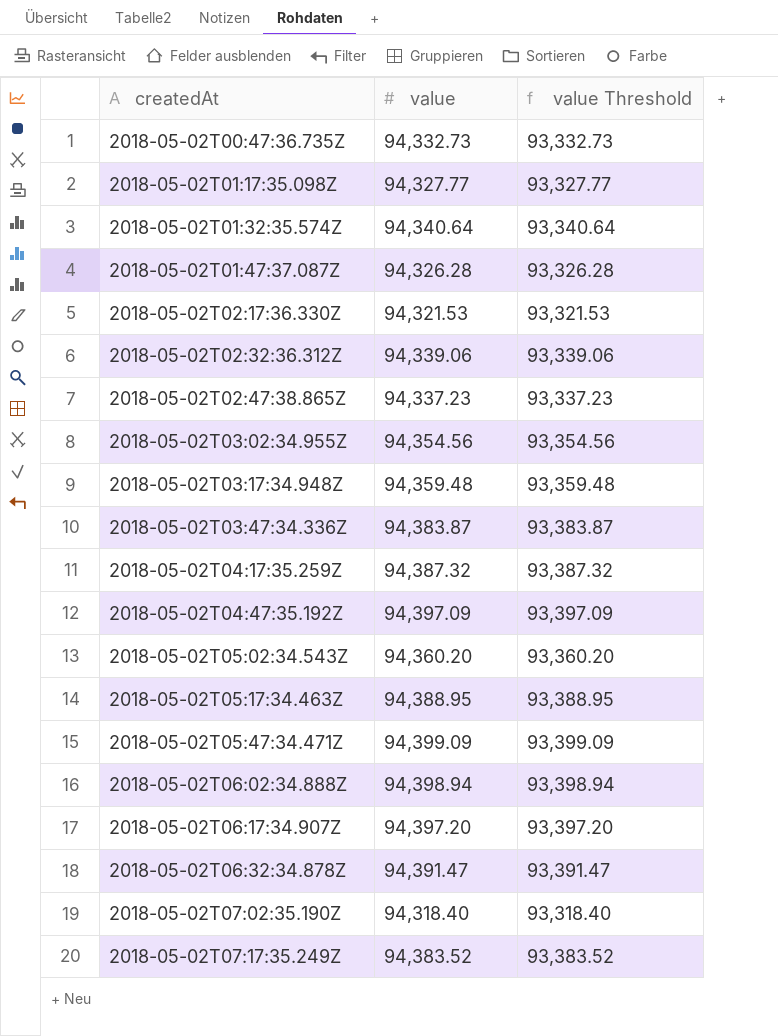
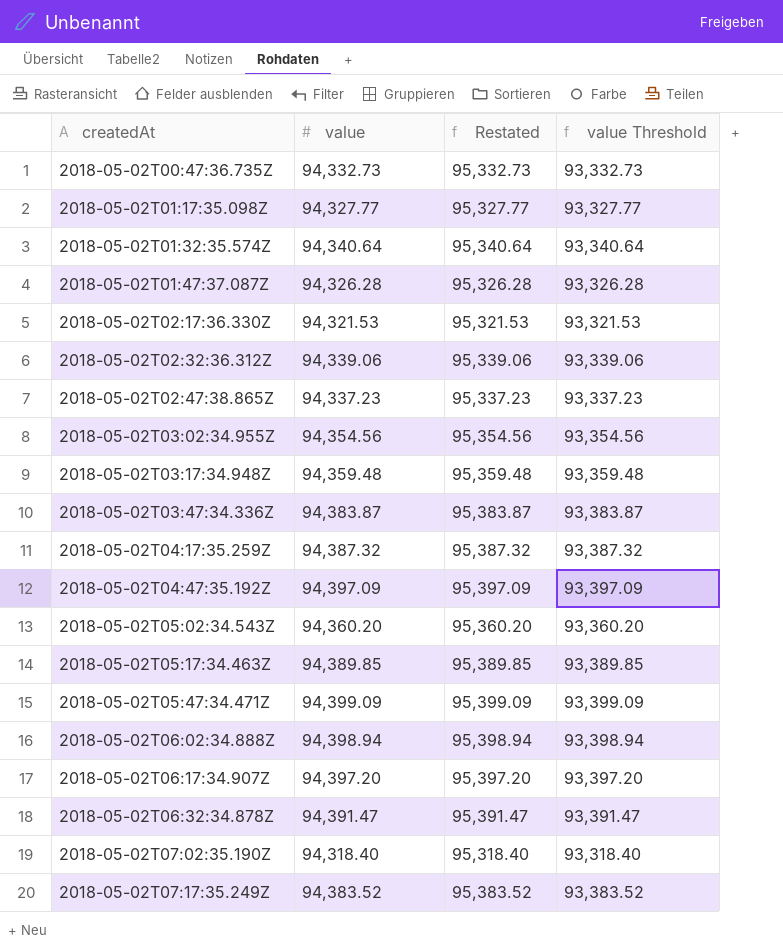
column Restated | formula: none -> [value] + 1000
2018-05-02T05:17:34.463Z | value: 94,388.95 -> 94,389.85
2018-05-02T05:17:34.463Z | value Threshold: 93,388.95 -> 93,389.85

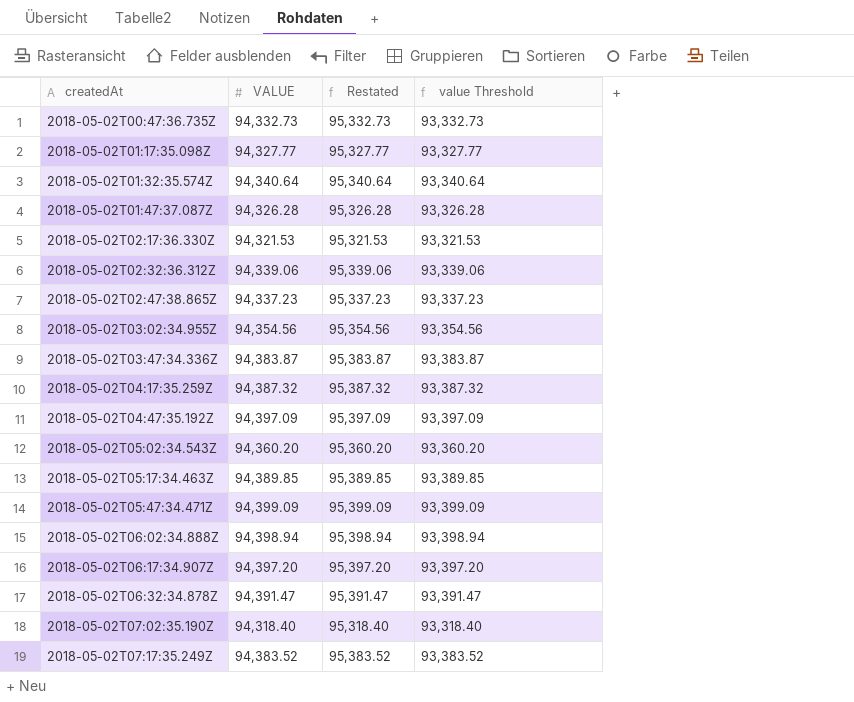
column name: value -> VALUE
row 2018-05-02T03:17:34.948Z: 94,359.48 | 95,359.48 | 93,359.48 -> none

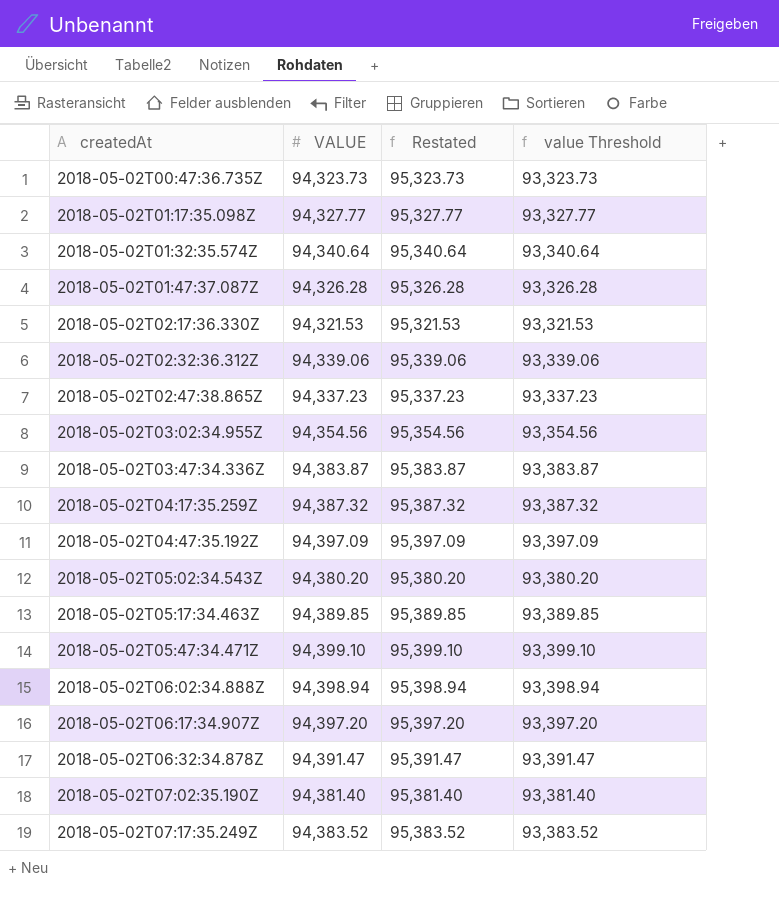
2018-05-02T00:47:36.735Z | VALUE: 94,332.73 -> 94,323.73
2018-05-02T00:47:36.735Z | Restated: 95,332.73 -> 95,323.73
2018-05-02T00:47:36.735Z | value Threshold: 93,332.73 -> 93,323.73
2018-05-02T05:02:34.543Z | VALUE: 94,360.20 -> 94,380.20
2018-05-02T05:02:34.543Z | Restated: 95,360.20 -> 95,380.20
2018-05-02T05:02:34.543Z | value Threshold: 93,360.20 -> 93,380.20
2018-05-02T05:47:34.471Z | VALUE: 94,399.09 -> 94,399.10
2018-05-02T05:47:34.471Z | Restated: 95,399.09 -> 95,399.10
2018-05-02T05:47:34.471Z | value Threshold: 93,399.09 -> 93,399.10
2018-05-02T07:02:35.190Z | VALUE: 94,318.40 -> 94,381.40
2018-05-02T07:02:35.190Z | Restated: 95,318.40 -> 95,381.40
2018-05-02T07:02:35.190Z | value Threshold: 93,318.40 -> 93,381.40

